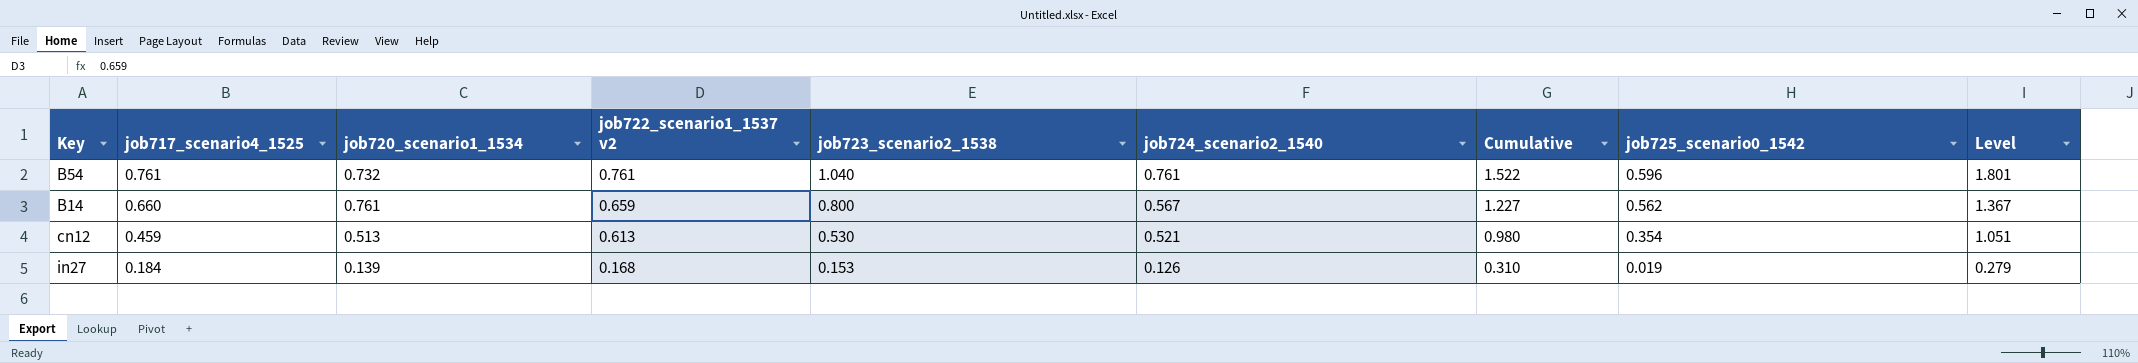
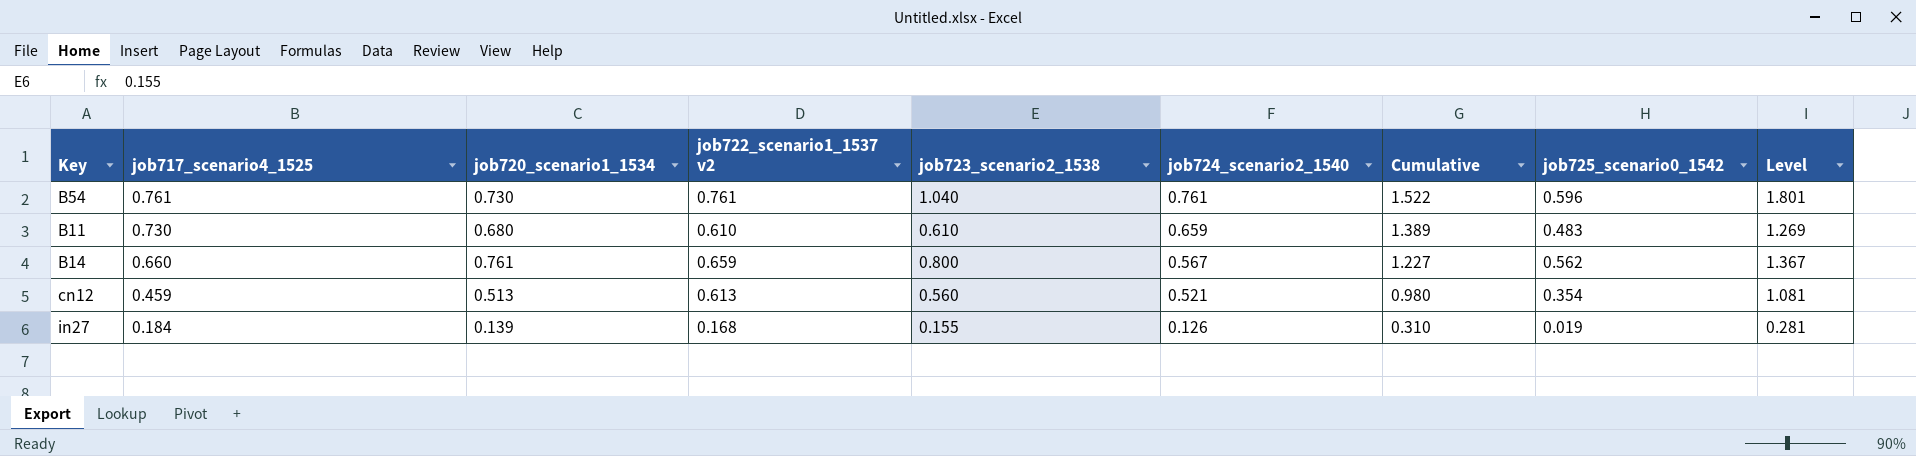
B54 | job720_scenario1_1534: 0.732 -> 0.730
row B11: none -> 0.730 | 0.680 | 0.610 | 0.610 | 0.659 | 1.389 | 0.483 | 1.269
cn12 | job723_scenario2_1538: 0.530 -> 0.560
cn12 | Level: 1.051 -> 1.081
in27 | job723_scenario2_1538: 0.153 -> 0.155
in27 | Level: 0.279 -> 0.281

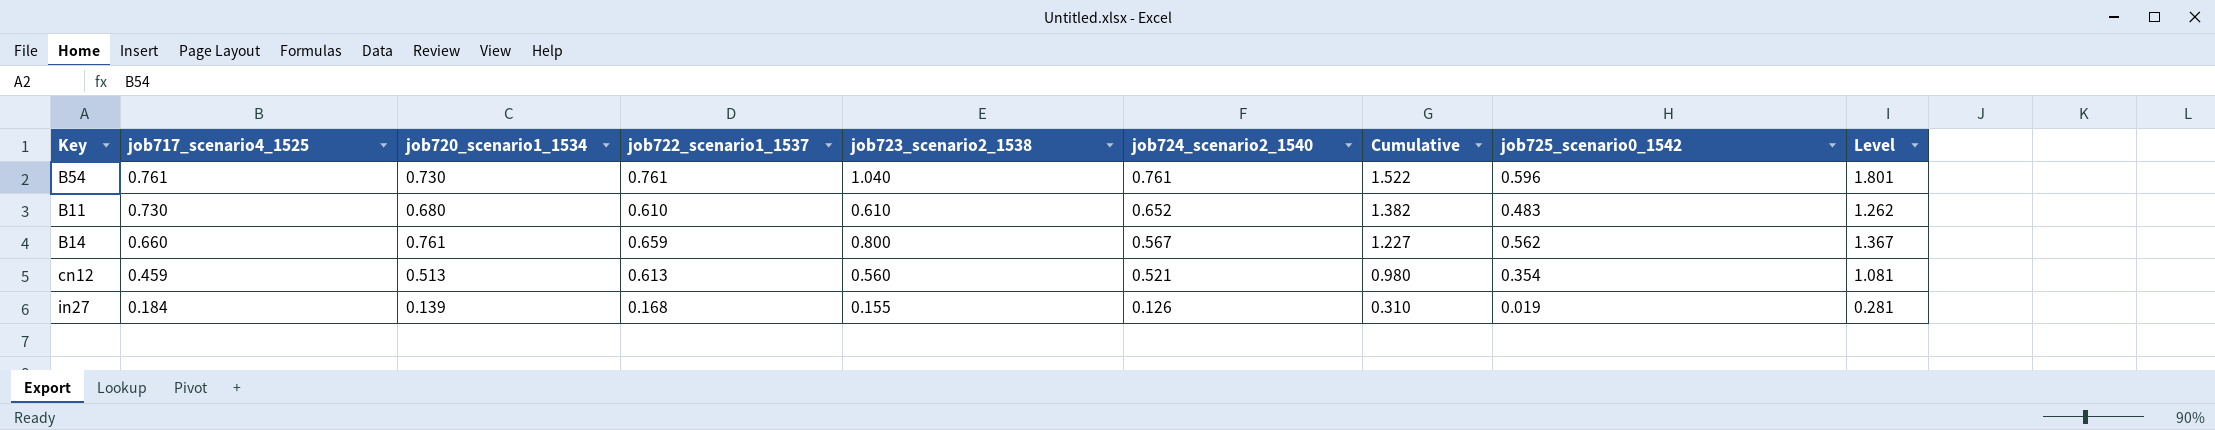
column name: job722_scenario1_1537 v2 -> job722_scenario1_1537
B11 | job724_scenario2_1540: 0.659 -> 0.652
B11 | Cumulative: 1.389 -> 1.382
B11 | Level: 1.269 -> 1.262

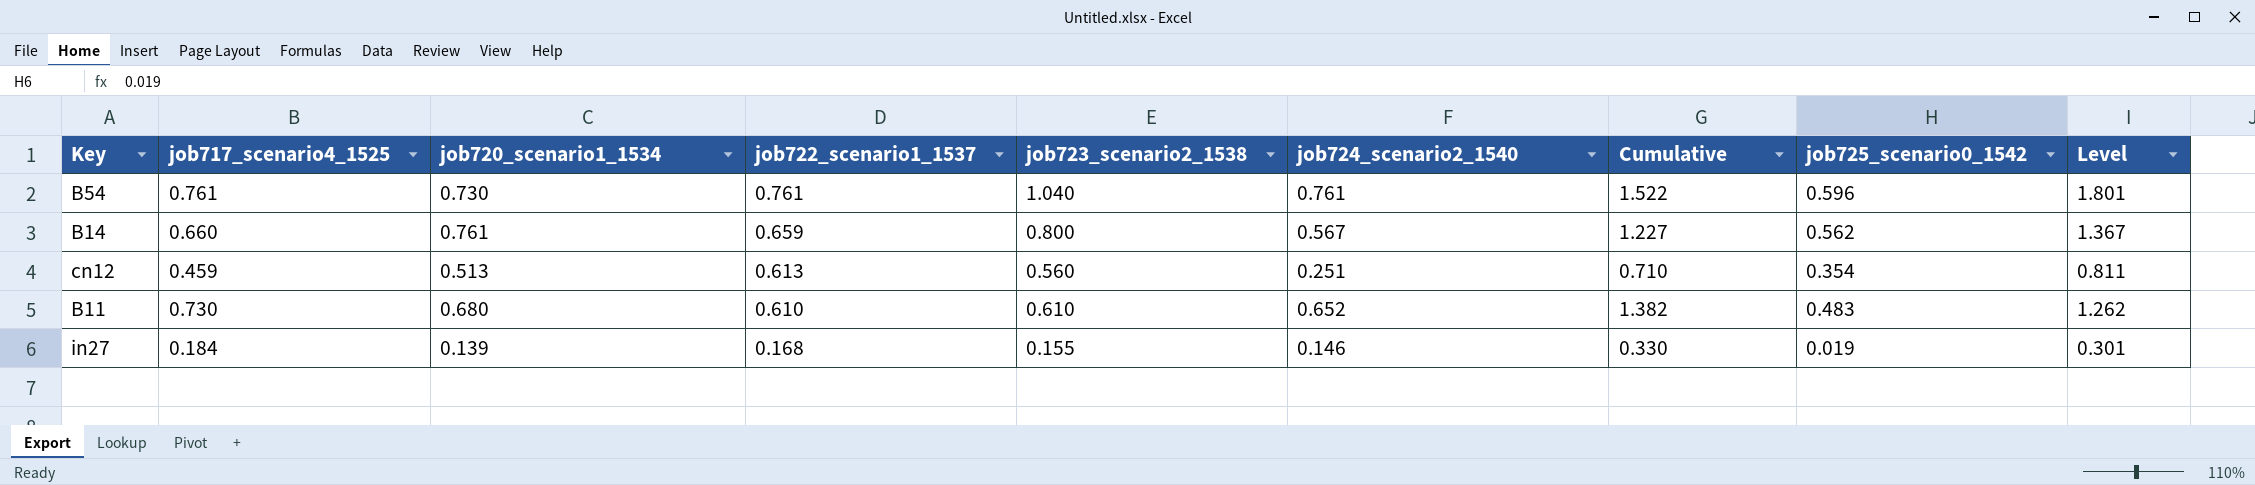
row order: job717_scenario4_1525 descending -> job722_scenario1_1537 descending
cn12 | job724_scenario2_1540: 0.521 -> 0.251
cn12 | Cumulative: 0.980 -> 0.710
cn12 | Level: 1.081 -> 0.811
in27 | job724_scenario2_1540: 0.126 -> 0.146
in27 | Cumulative: 0.310 -> 0.330
in27 | Level: 0.281 -> 0.301

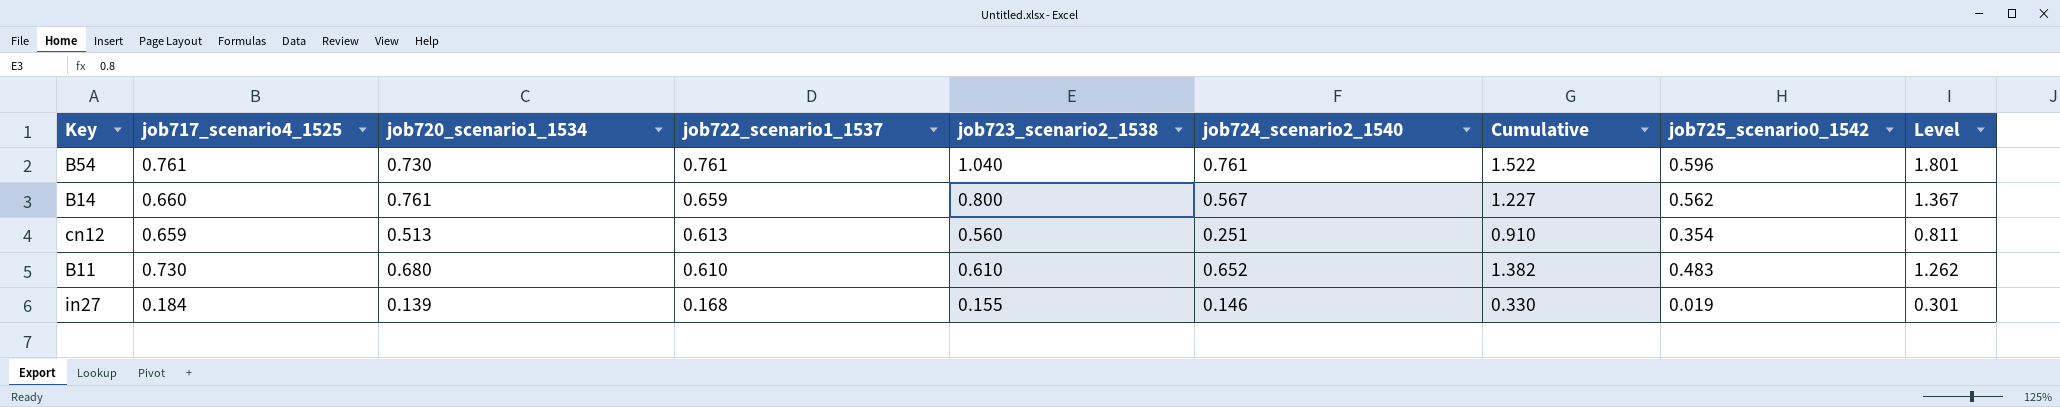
cn12 | job717_scenario4_1525: 0.459 -> 0.659
cn12 | Cumulative: 0.710 -> 0.910

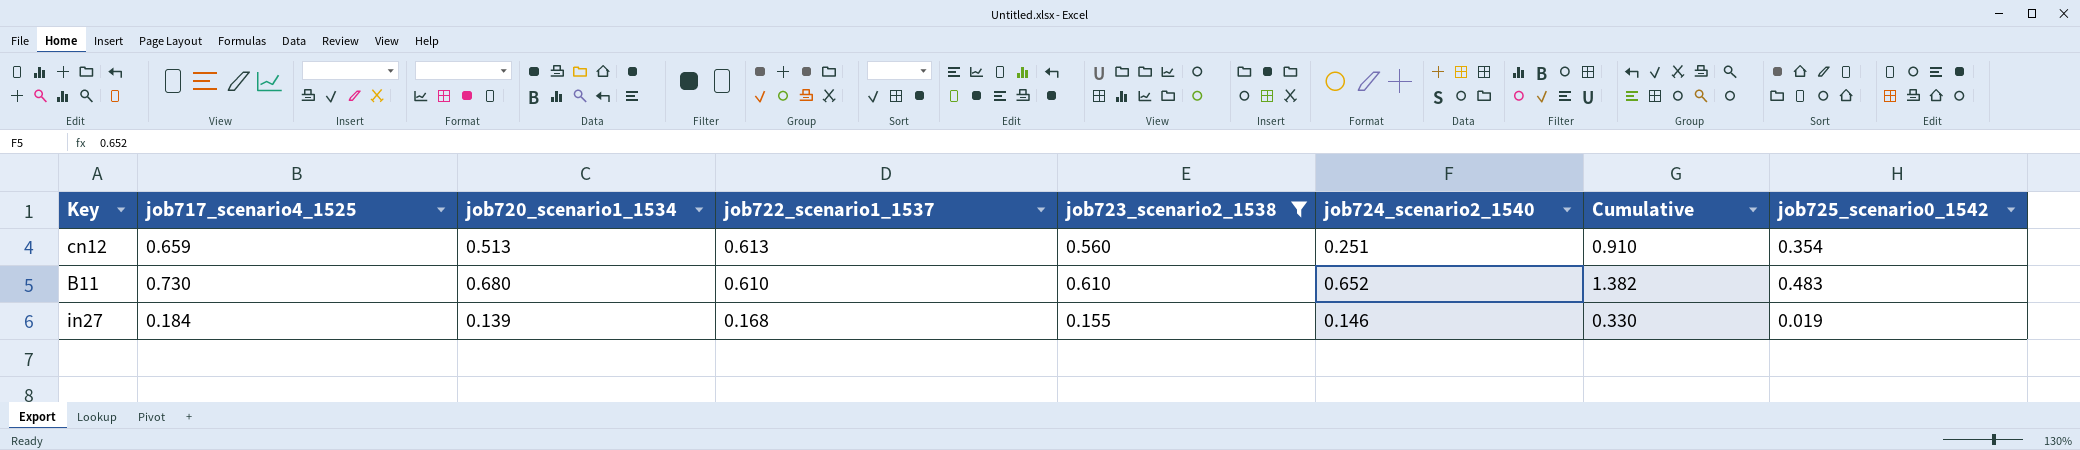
filter: none -> job723_scenario2_1538 <= 0.610
column Level | formula: [job723_scenario2_1538] + [job724_scenario2_1540] -> none

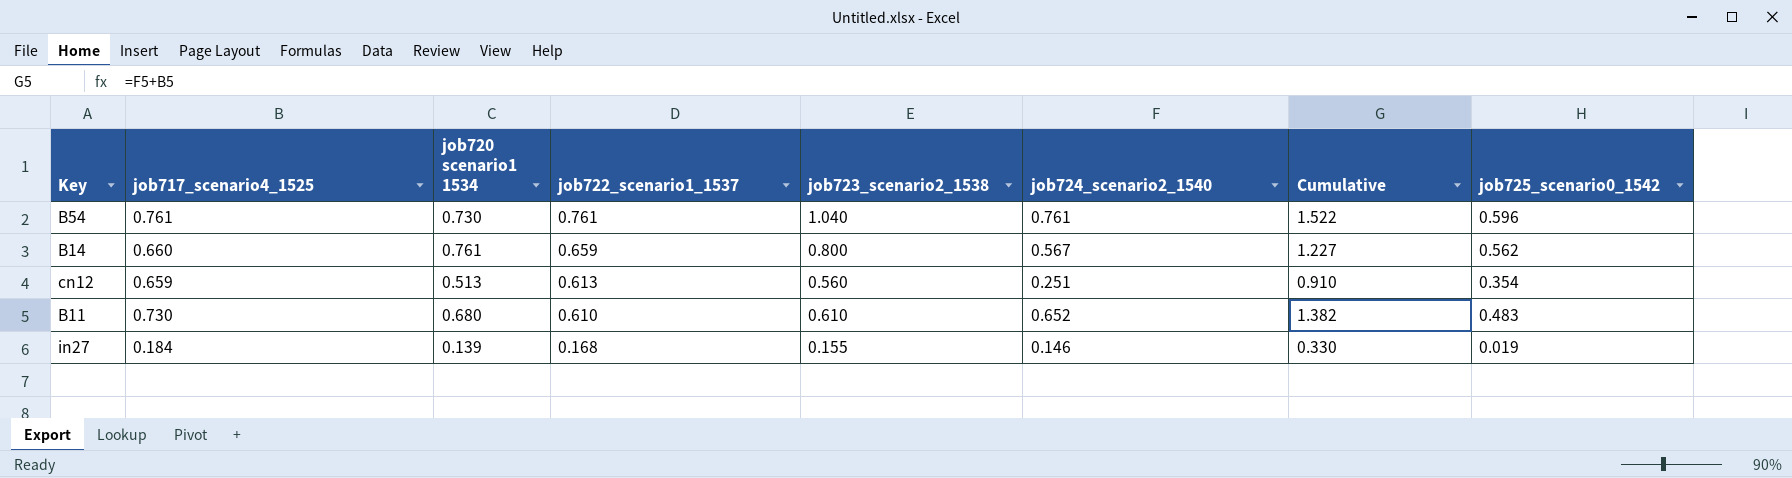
filter: job723_scenario2_1538 <= 0.610 -> none
column name: job720_scenario1_1534 -> job720 scenario1 1534

